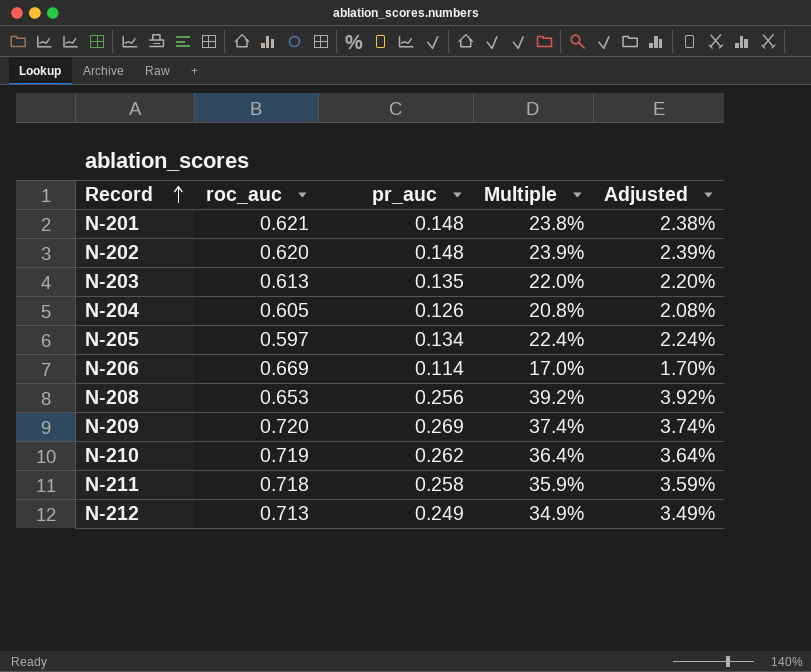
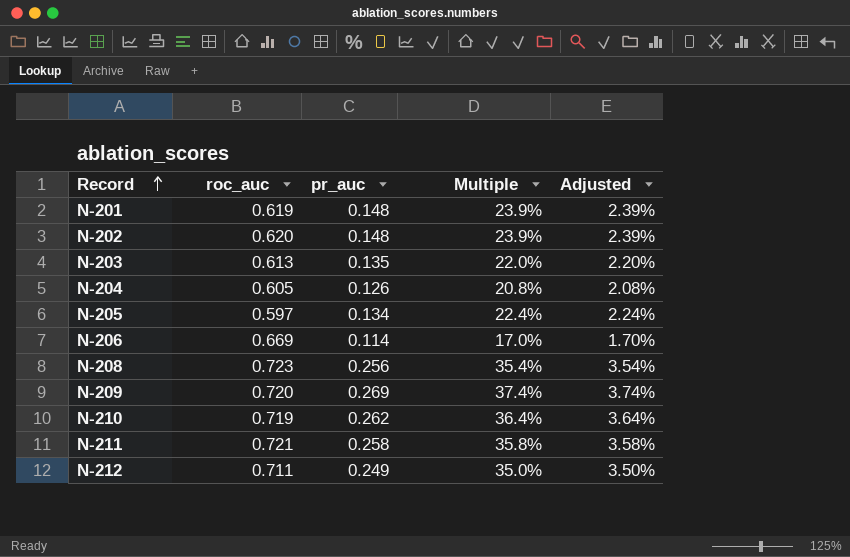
N-201 | roc_auc: 0.621 -> 0.619
N-201 | Multiple: 23.8% -> 23.9%
N-201 | Adjusted: 2.38% -> 2.39%
N-208 | roc_auc: 0.653 -> 0.723
N-208 | Multiple: 39.2% -> 35.4%
N-208 | Adjusted: 3.92% -> 3.54%
N-211 | roc_auc: 0.718 -> 0.721
N-211 | Multiple: 35.9% -> 35.8%
N-211 | Adjusted: 3.59% -> 3.58%
N-212 | roc_auc: 0.713 -> 0.711
N-212 | Multiple: 34.9% -> 35.0%
N-212 | Adjusted: 3.49% -> 3.50%

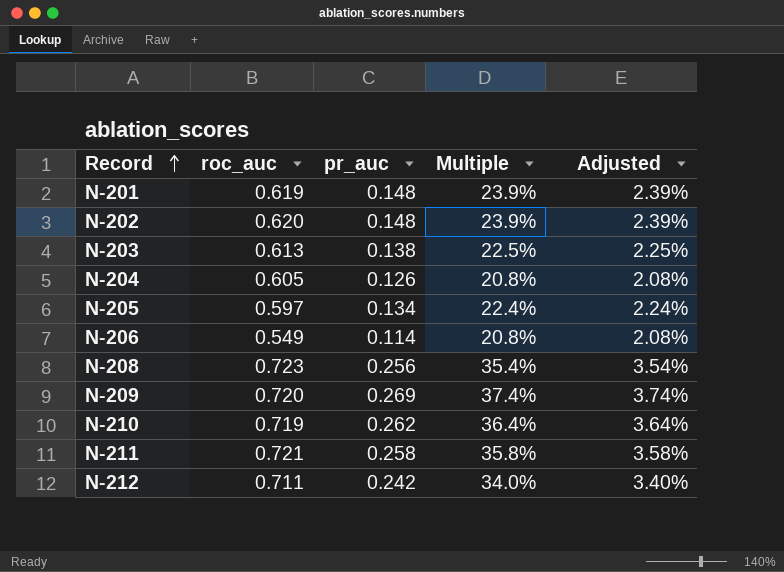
N-203 | pr_auc: 0.135 -> 0.138
N-203 | Multiple: 22.0% -> 22.5%
N-203 | Adjusted: 2.20% -> 2.25%
N-206 | roc_auc: 0.669 -> 0.549
N-206 | Multiple: 17.0% -> 20.8%
N-206 | Adjusted: 1.70% -> 2.08%
N-212 | pr_auc: 0.249 -> 0.242
N-212 | Multiple: 35.0% -> 34.0%
N-212 | Adjusted: 3.50% -> 3.40%

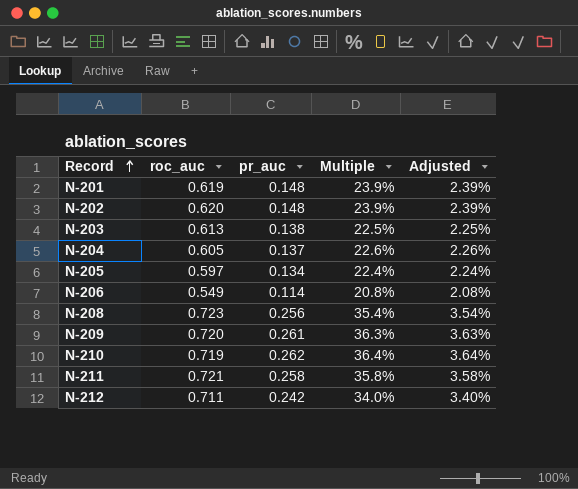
N-204 | pr_auc: 0.126 -> 0.137
N-204 | Multiple: 20.8% -> 22.6%
N-204 | Adjusted: 2.08% -> 2.26%
N-209 | pr_auc: 0.269 -> 0.261
N-209 | Multiple: 37.4% -> 36.3%
N-209 | Adjusted: 3.74% -> 3.63%

